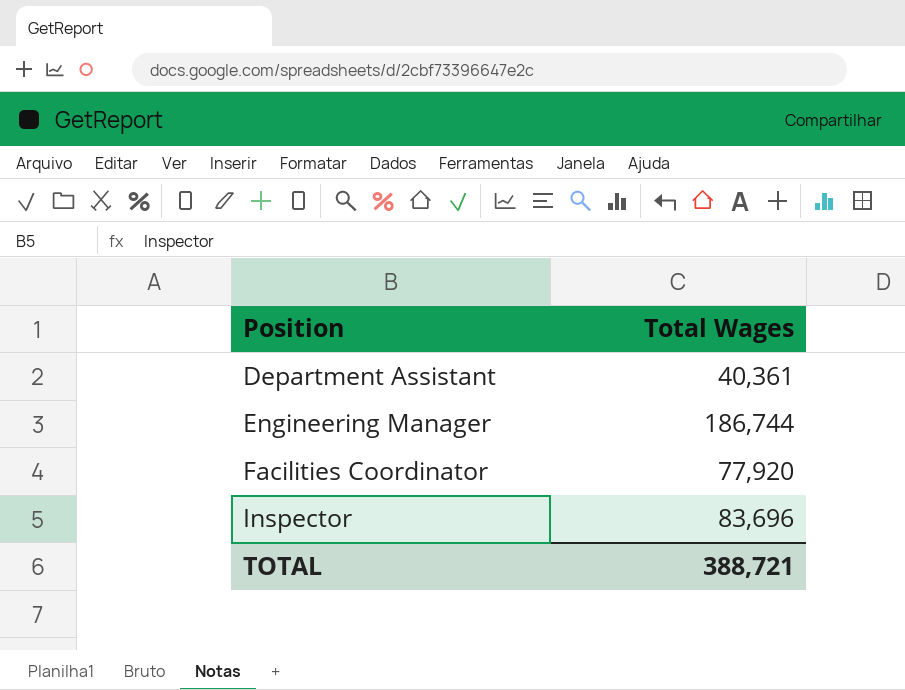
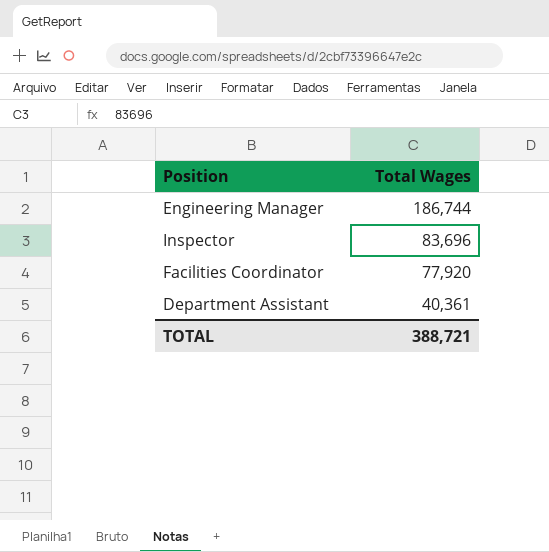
row order: Position ascending -> Total Wages descending

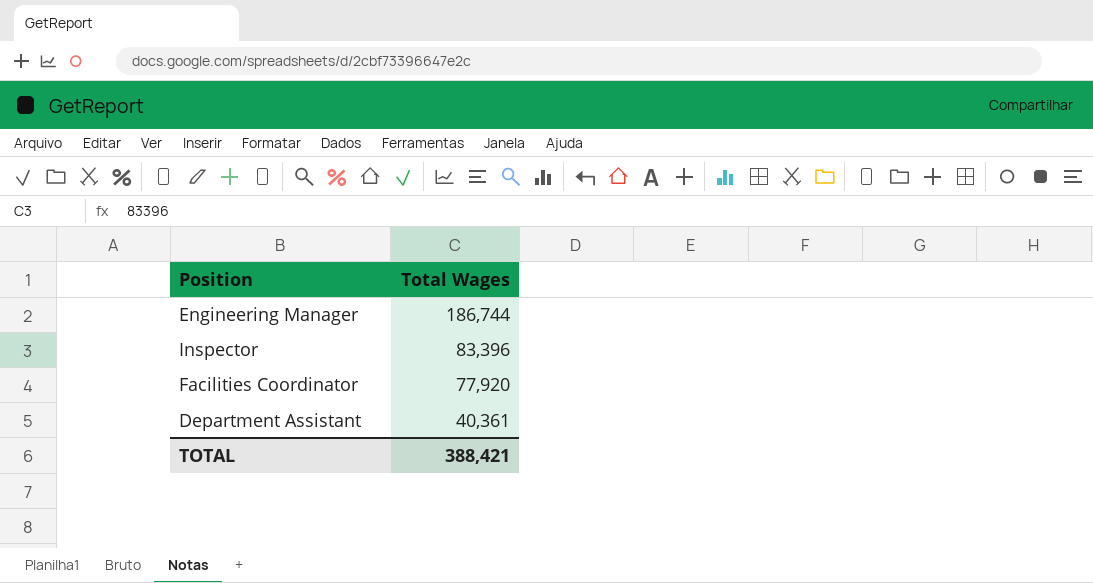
Inspector | Total Wages: 83,696 -> 83,396
TOTAL | Total Wages: 388,721 -> 388,421

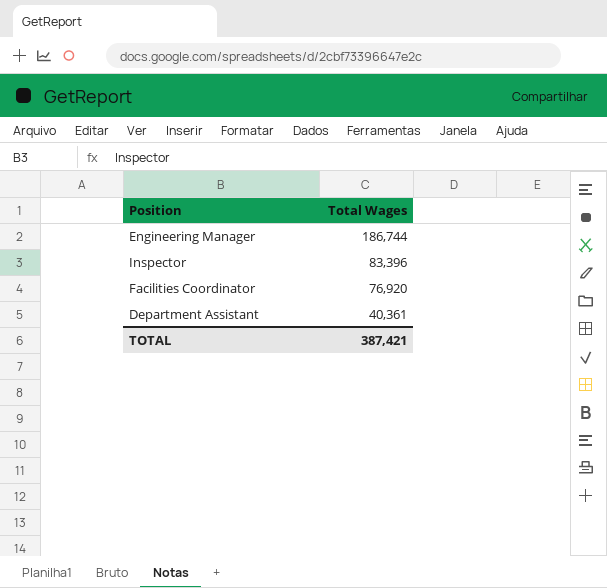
Facilities Coordinator | Total Wages: 77,920 -> 76,920
TOTAL | Total Wages: 388,421 -> 387,421

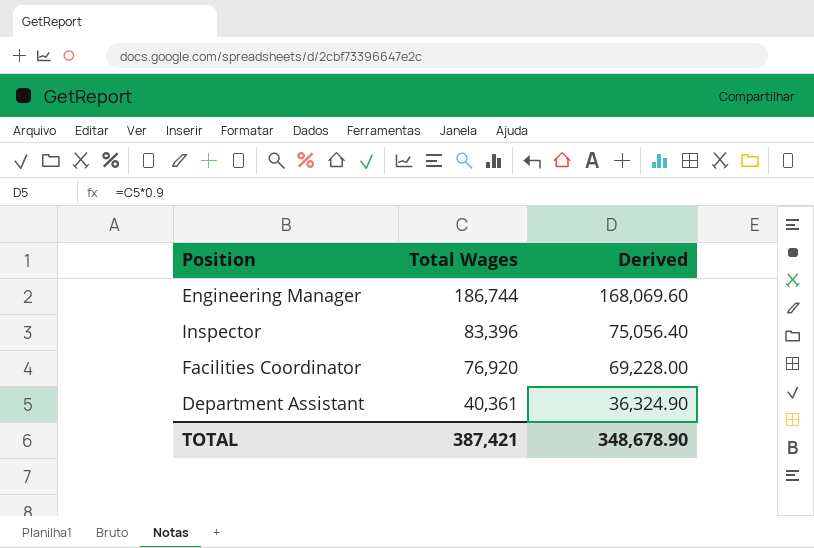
column Derived | formula: none -> [Total Wages] * 0.9

